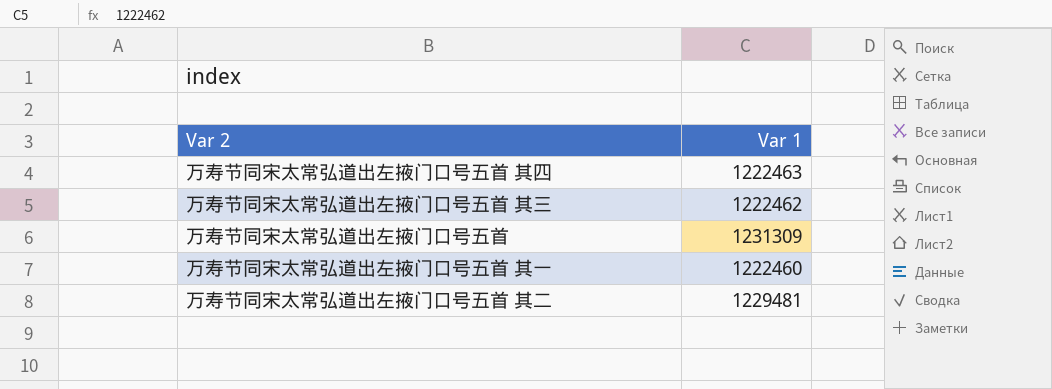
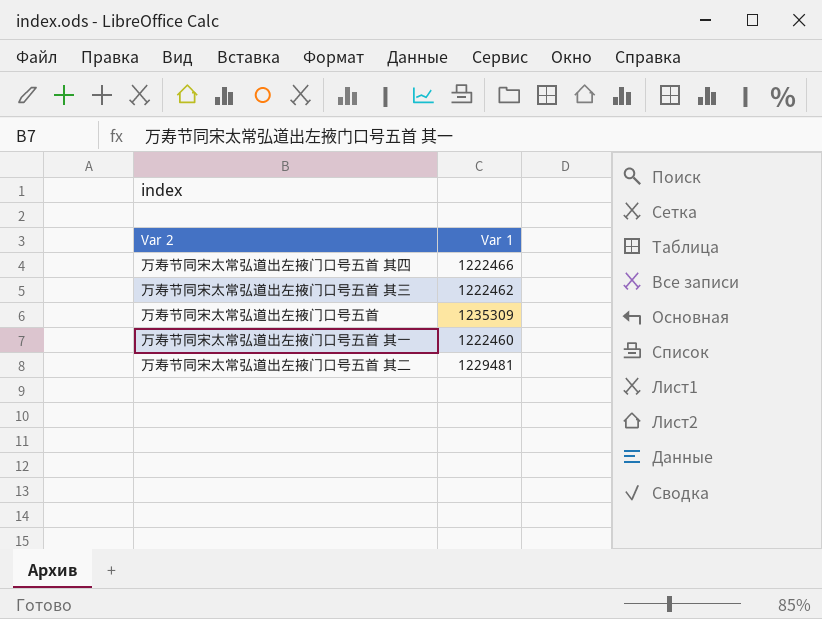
万寿节同宋太常弘道出左掖门口号五首 其四 | Var 1: 1222463 -> 1222466
万寿节同宋太常弘道出左掖门口号五首 | Var 1: 1231309 -> 1235309

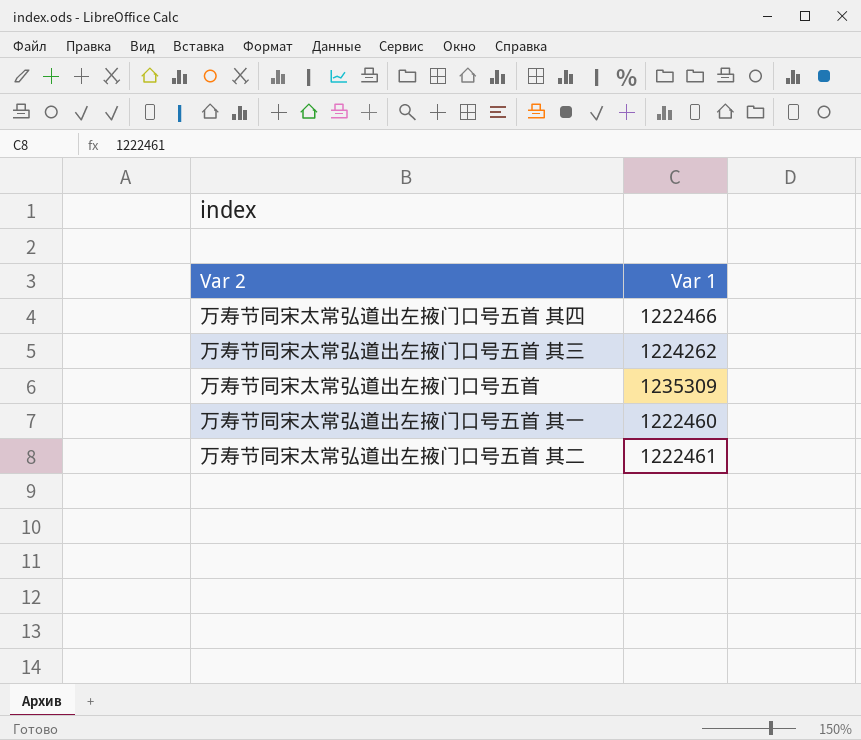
万寿节同宋太常弘道出左掖门口号五首 其三 | Var 1: 1222462 -> 1224262
万寿节同宋太常弘道出左掖门口号五首 其二 | Var 1: 1229481 -> 1222461

